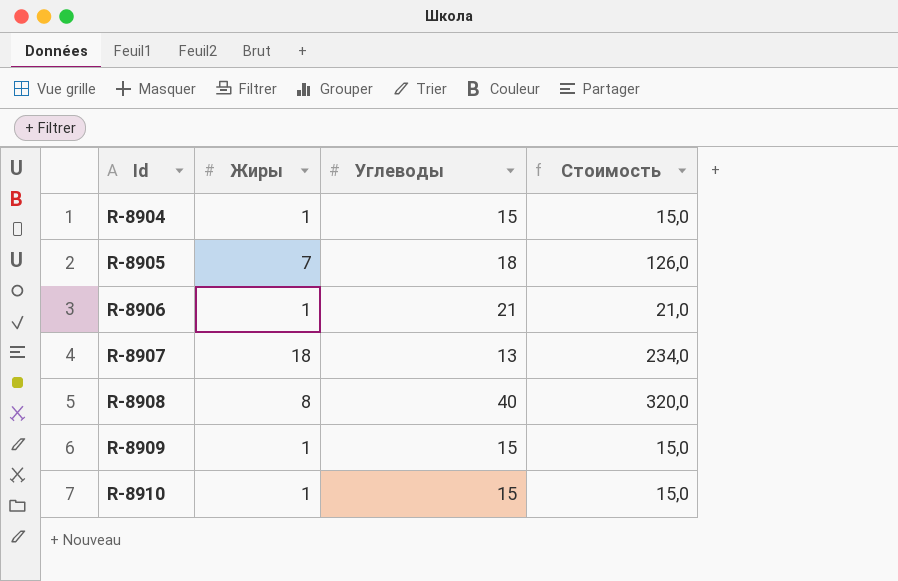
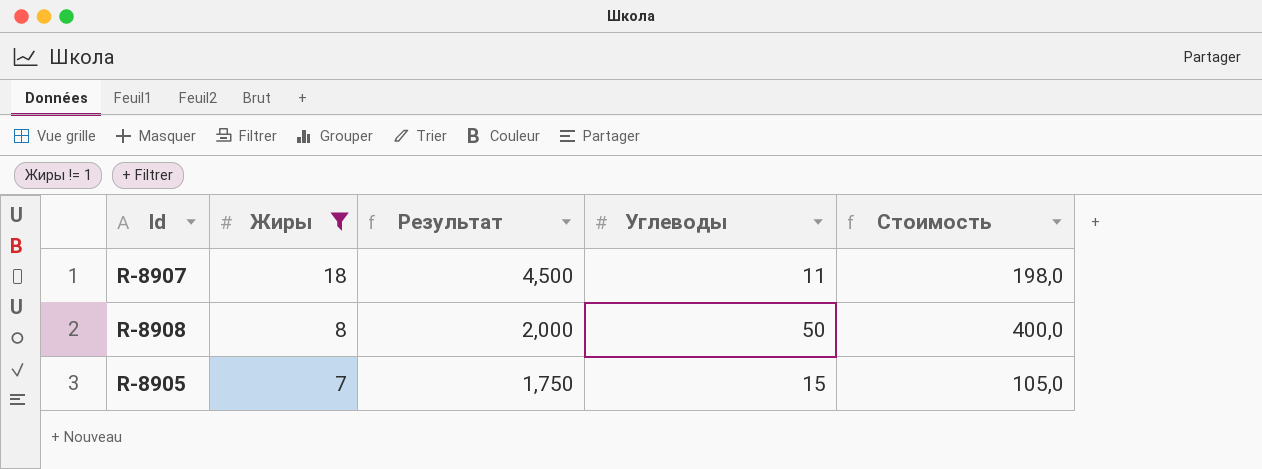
filter: none -> Жиры != 1
row order: Id ascending -> Жиры descending
column Результат | formula: none -> [Жиры] * 0,25
R-8907 | Углеводы: 13 -> 11
R-8907 | Стоимость: 234,0 -> 198,0
R-8908 | Углеводы: 40 -> 50
R-8908 | Стоимость: 320,0 -> 400,0
R-8905 | Углеводы: 18 -> 15
R-8905 | Стоимость: 126,0 -> 105,0

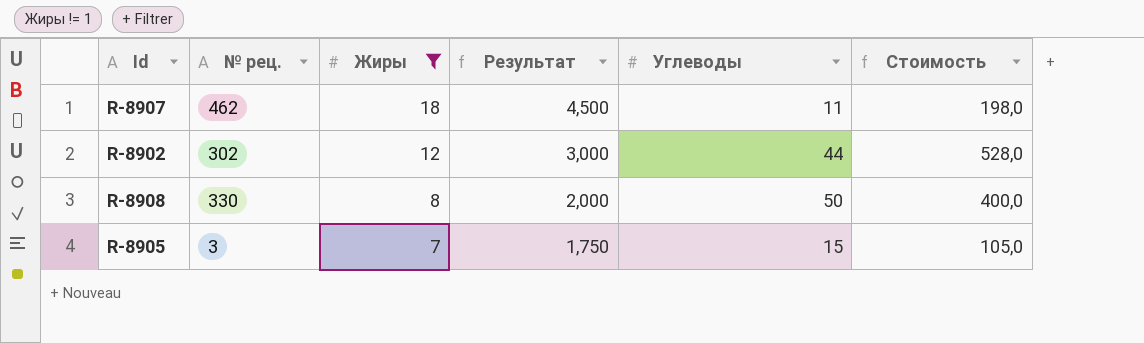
column № рец. | position: none -> 2
row R-8902: none -> 302 | 12 | 3,000 | 44 | 528,0

